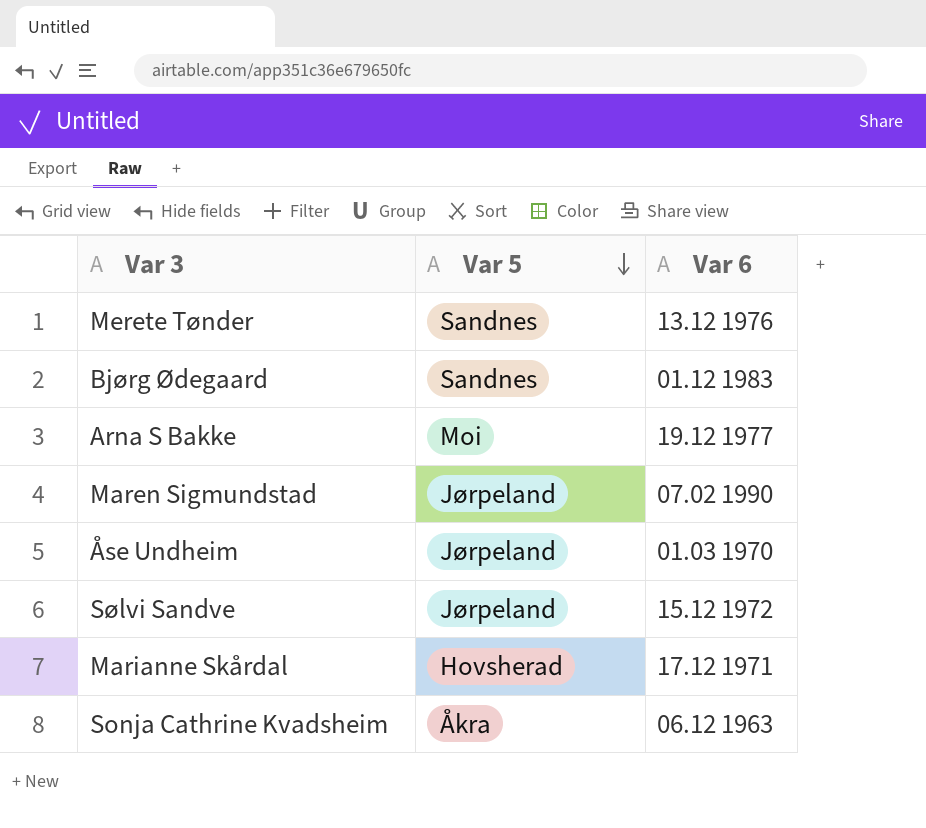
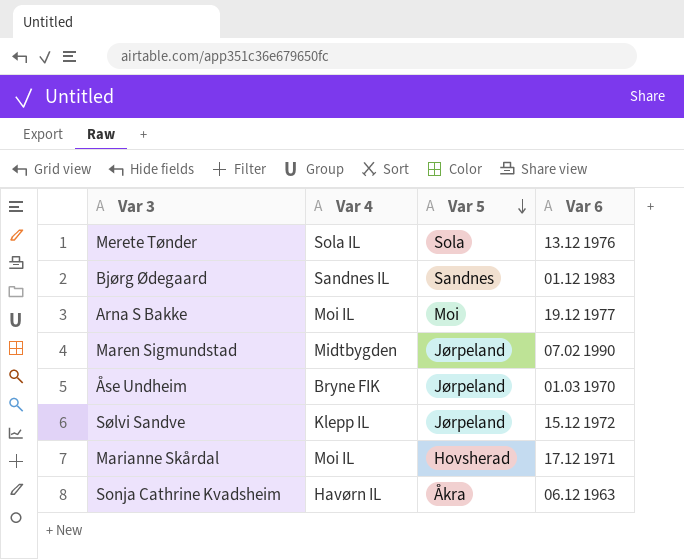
column Var 4 | position: none -> 2
Merete Tønder | Var 5: Sandnes -> Sola

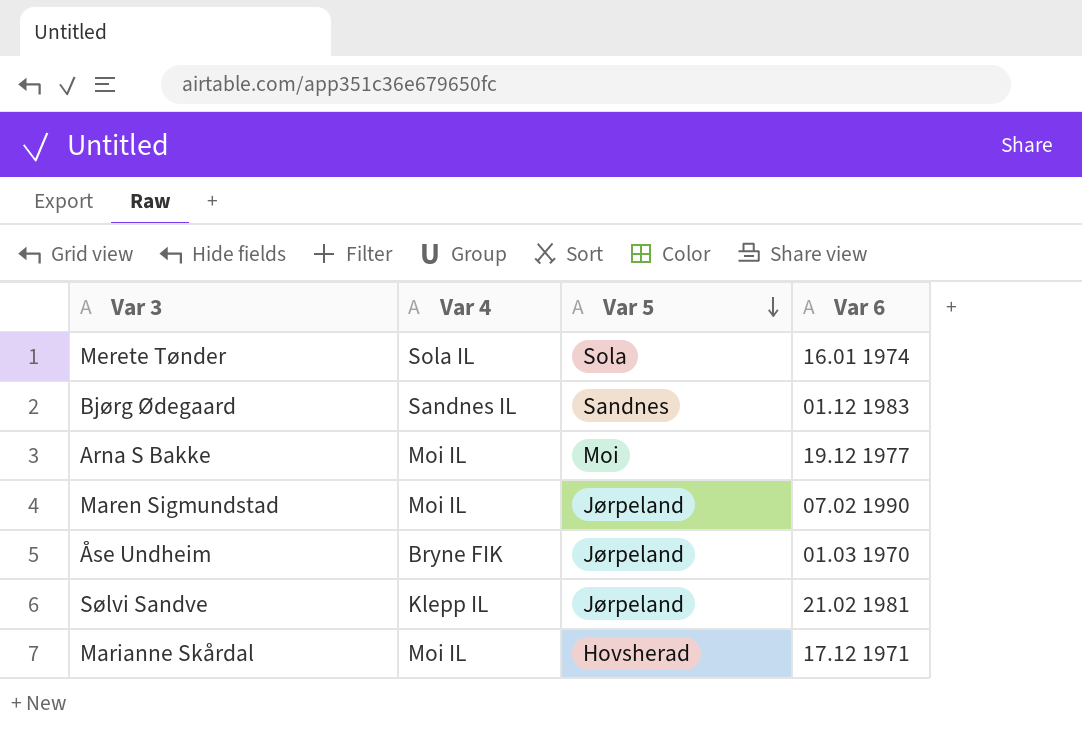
row Sonja Cathrine Kvadsheim: Havørn IL | Åkra | 06.12 1963 -> none
Merete Tønder | Var 6: 13.12 1976 -> 16.01 1974
Maren Sigmundstad | Var 4: Midtbygden -> Moi IL
Sølvi Sandve | Var 6: 15.12 1972 -> 21.02 1981

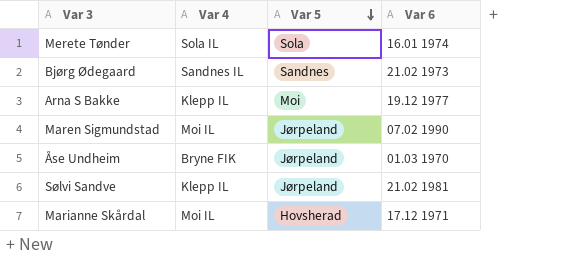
Bjørg Ødegaard | Var 6: 01.12 1983 -> 21.02 1973
Arna S Bakke | Var 4: Moi IL -> Klepp IL

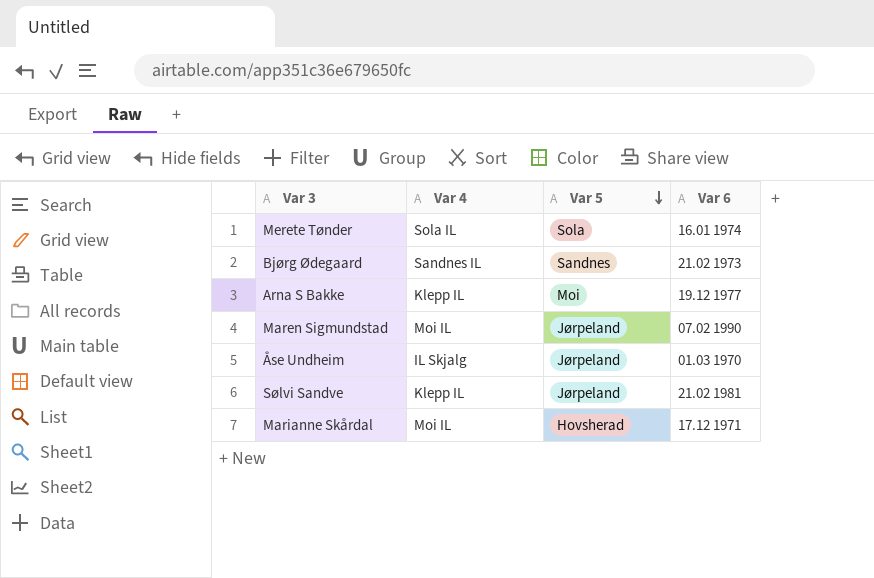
Åse Undheim | Var 4: Bryne FIK -> IL Skjalg

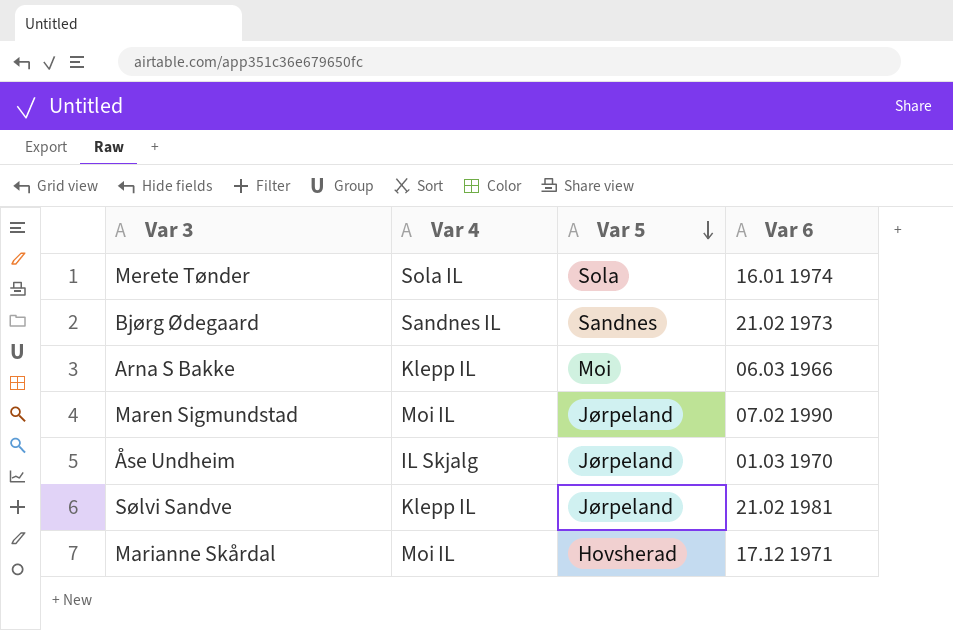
Arna S Bakke | Var 6: 19.12 1977 -> 06.03 1966

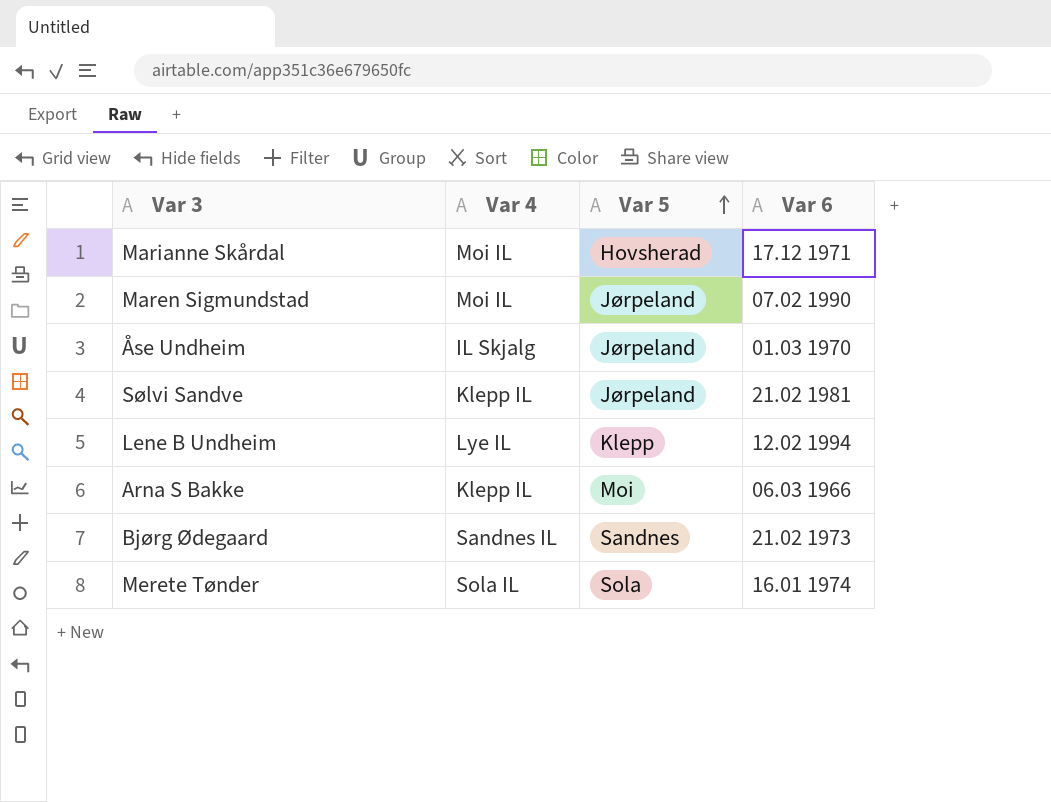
row order: Var 5 descending -> Var 5 ascending
row Lene B Undheim: none -> Lye IL | Klepp | 12.02 1994

